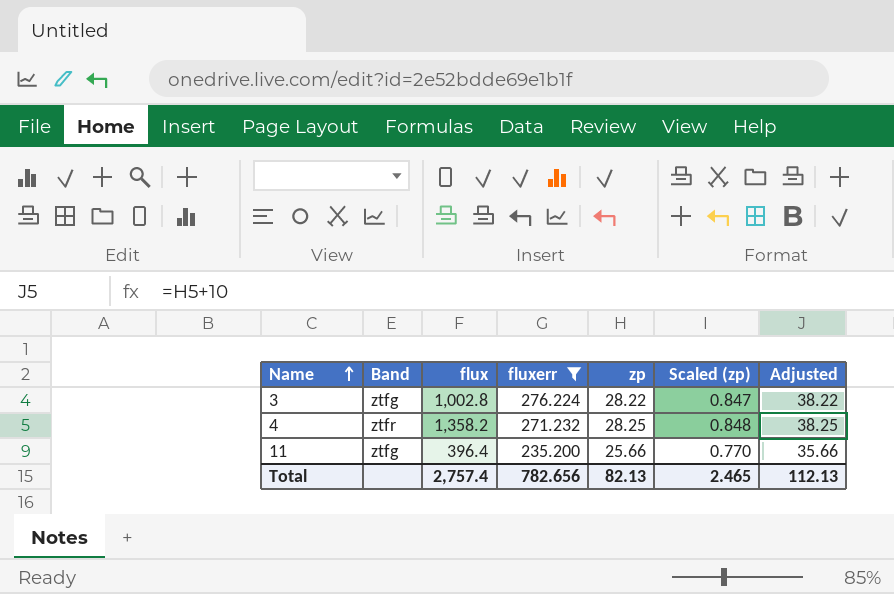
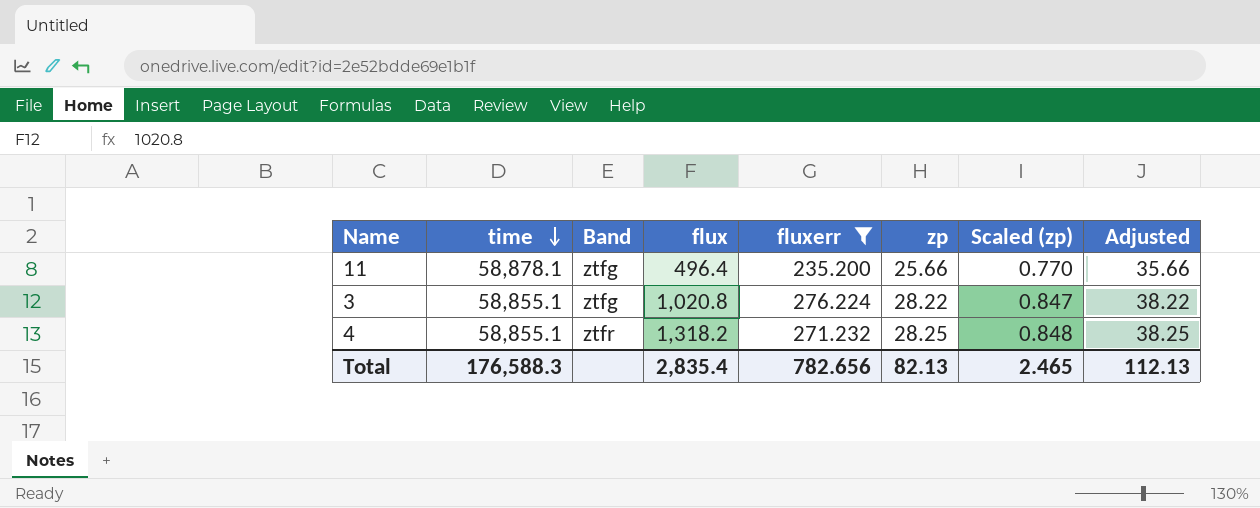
row order: Name ascending -> time descending
column time | position: none -> 2
11 | flux: 396.4 -> 496.4
3 | flux: 1,002.8 -> 1,020.8
4 | flux: 1,358.2 -> 1,318.2
Total | flux: 2,757.4 -> 2,835.4

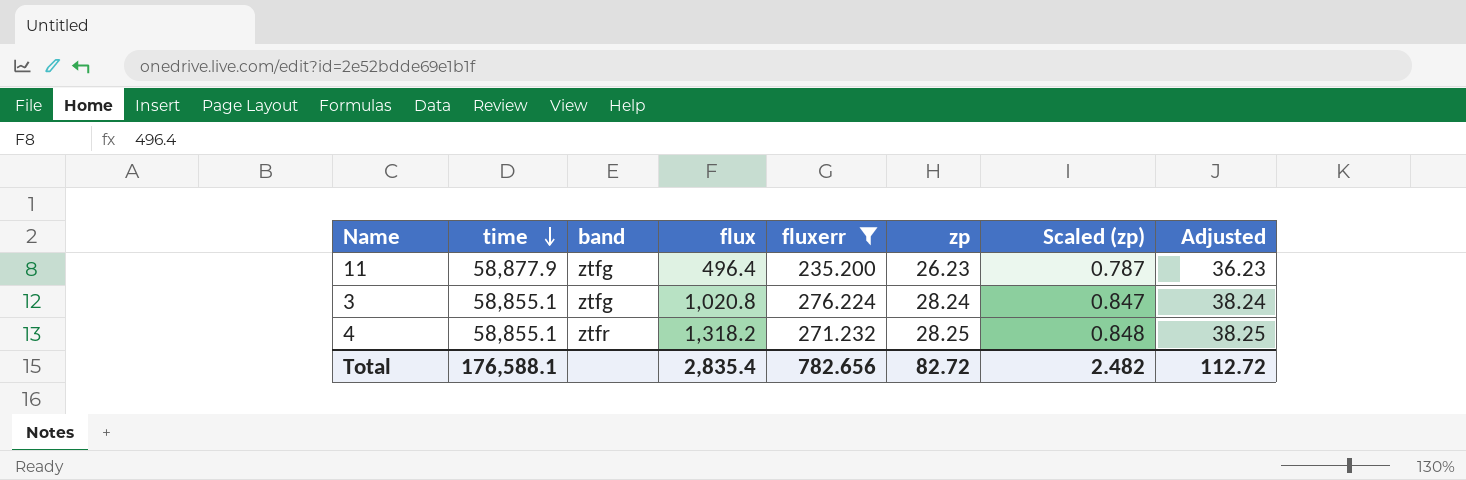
column name: Band -> band
11 | time: 58,878.1 -> 58,877.9
11 | zp: 25.66 -> 26.23
11 | Scaled (zp): 0.770 -> 0.787
11 | Adjusted: 35.66 -> 36.23
3 | zp: 28.22 -> 28.24
3 | Adjusted: 38.22 -> 38.24
Total | time: 176,588.3 -> 176,588.1
Total | zp: 82.13 -> 82.72
Total | Scaled (zp): 2.465 -> 2.482
Total | Adjusted: 112.13 -> 112.72

